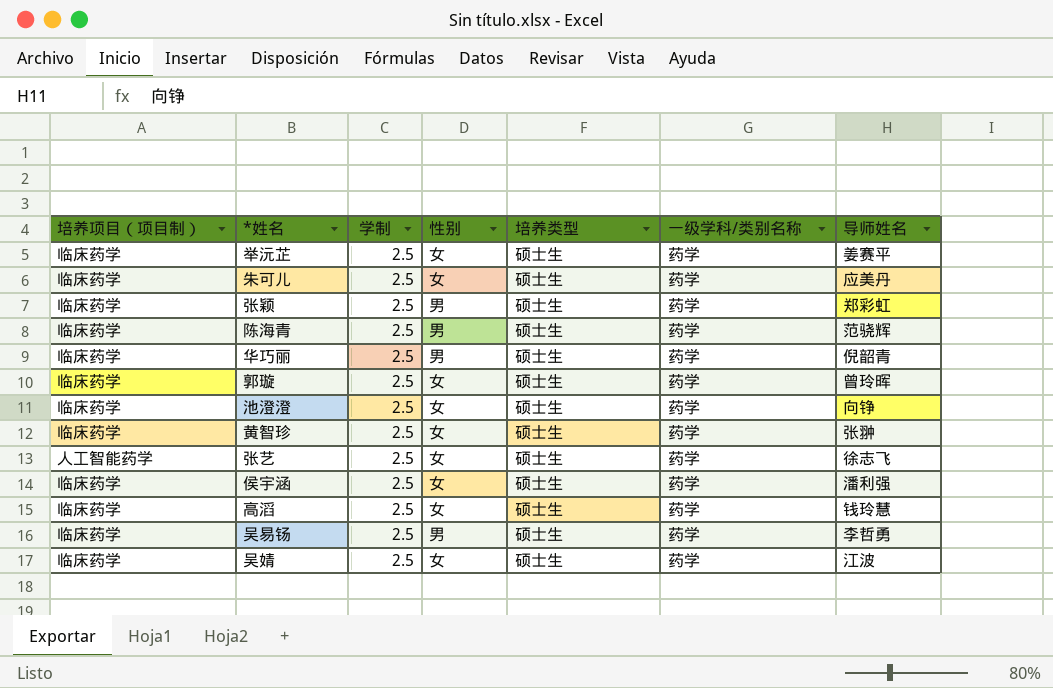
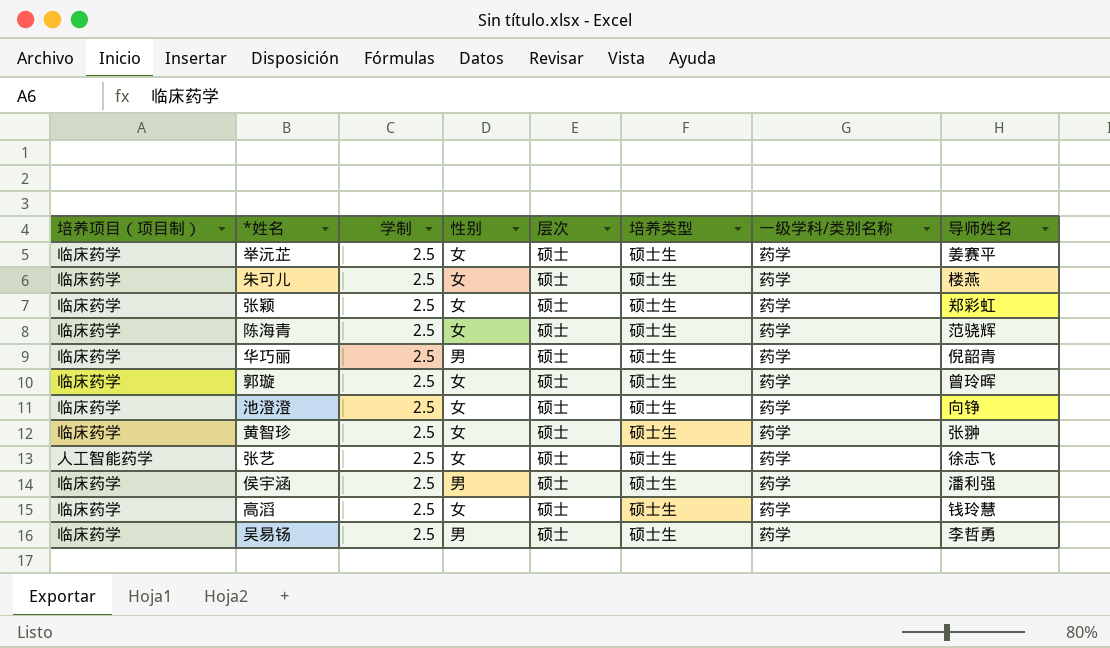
column 层次 | position: none -> 5
row 吴婧: 临床药学 | 2.5 | 女 | 硕士生 | 药学 | 江波 -> none
朱可儿 | 导师姓名: 应美丹 -> 楼燕
张颖 | 性别: 男 -> 女
陈海青 | 性别: 男 -> 女
侯宇涵 | 性别: 女 -> 男

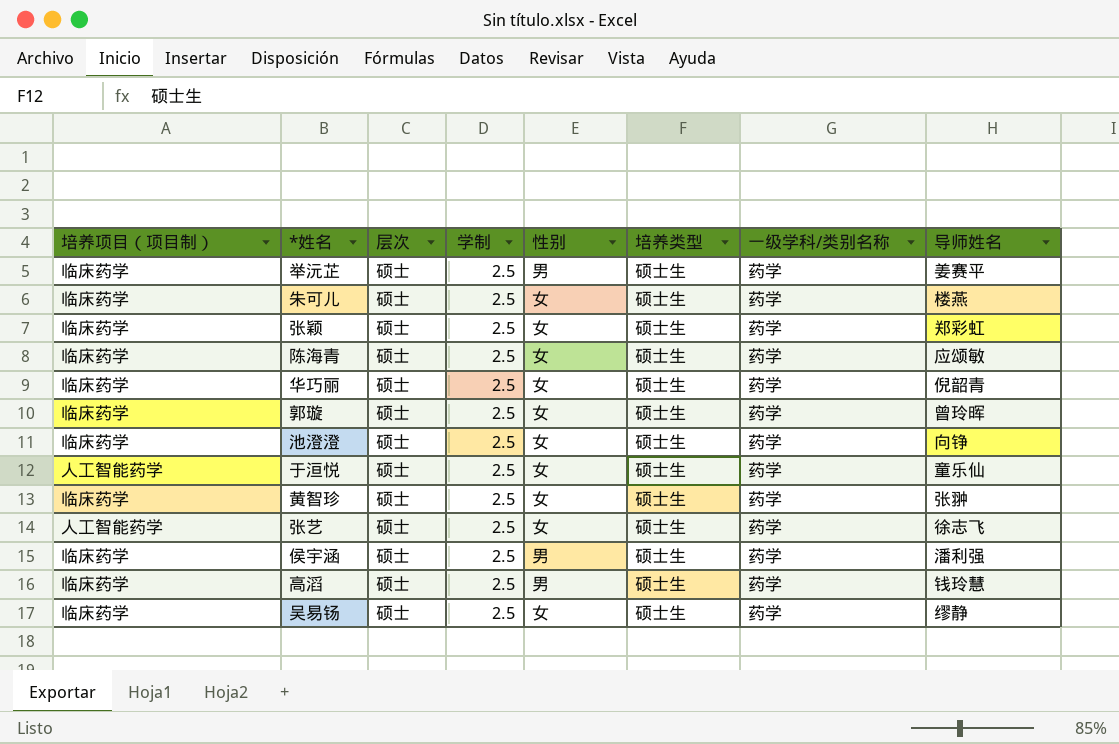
column 层次 | position: 5 -> 3
举沅芷 | 性别: 女 -> 男
陈海青 | 导师姓名: 范骁辉 -> 应颂敏
华巧丽 | 性别: 男 -> 女
row 于洹悦: none -> 人工智能药学 | 硕士 | 2.5 | 女 | 硕士生 | 药学 | 童乐仙
高滔 | 性别: 女 -> 男
吴易钖 | 性别: 男 -> 女
吴易钖 | 导师姓名: 李哲勇 -> 缪静

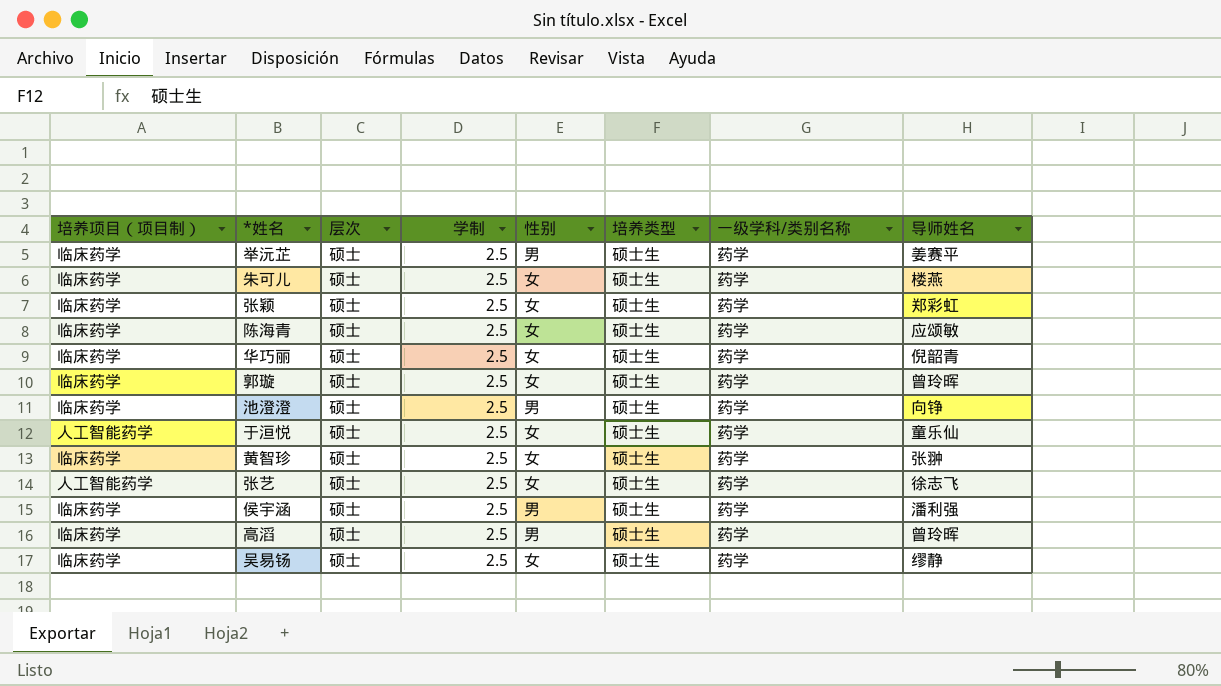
池澄澄 | 性别: 女 -> 男
高滔 | 导师姓名: 钱玲慧 -> 曾玲晖

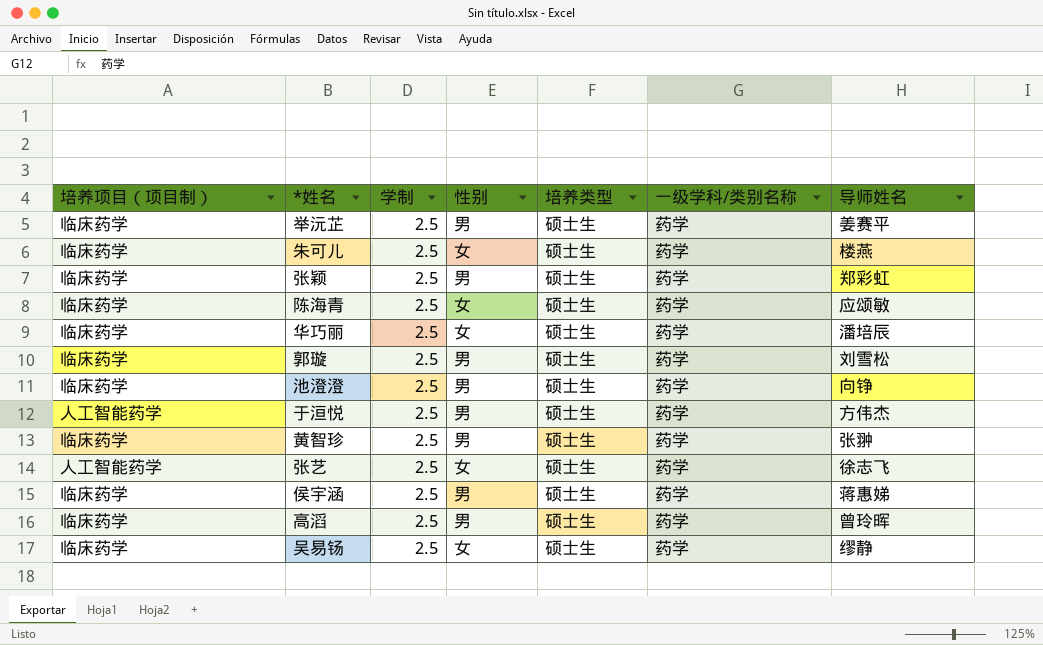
column 层次 | position: 3 -> none
张颖 | 性别: 女 -> 男
华巧丽 | 导师姓名: 倪韶青 -> 潘培辰
郭璇 | 性别: 女 -> 男
郭璇 | 导师姓名: 曾玲晖 -> 刘雪松
于洹悦 | 性别: 女 -> 男
于洹悦 | 导师姓名: 童乐仙 -> 方伟杰
黄智珍 | 性别: 女 -> 男
侯宇涵 | 导师姓名: 潘利强 -> 蒋惠娣

